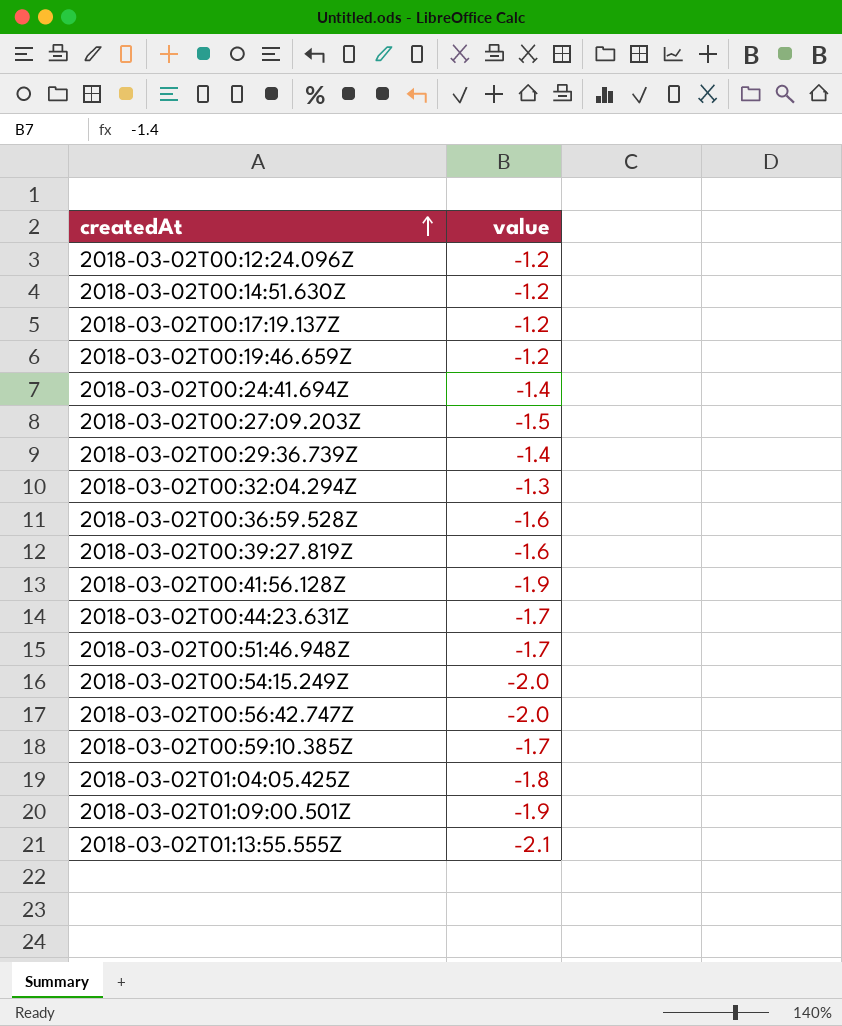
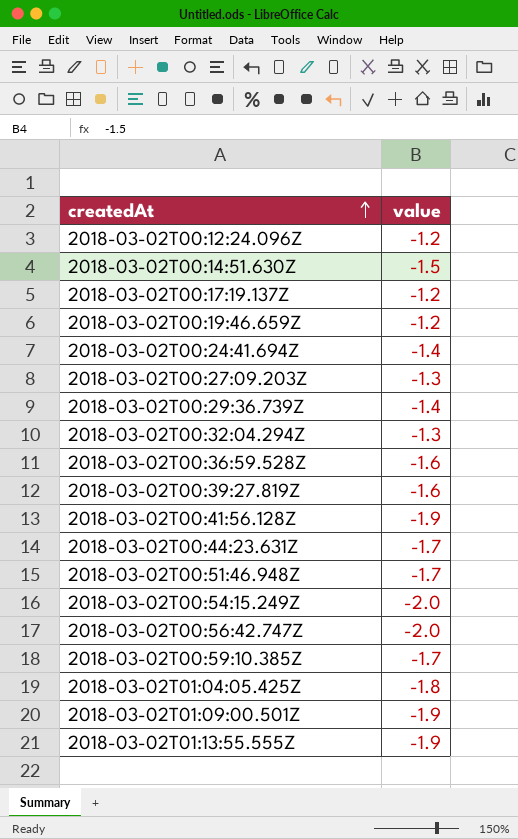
2018-03-02T00:14:51.630Z | value: -1.2 -> -1.5
2018-03-02T00:27:09.203Z | value: -1.5 -> -1.3
2018-03-02T01:13:55.555Z | value: -2.1 -> -1.9

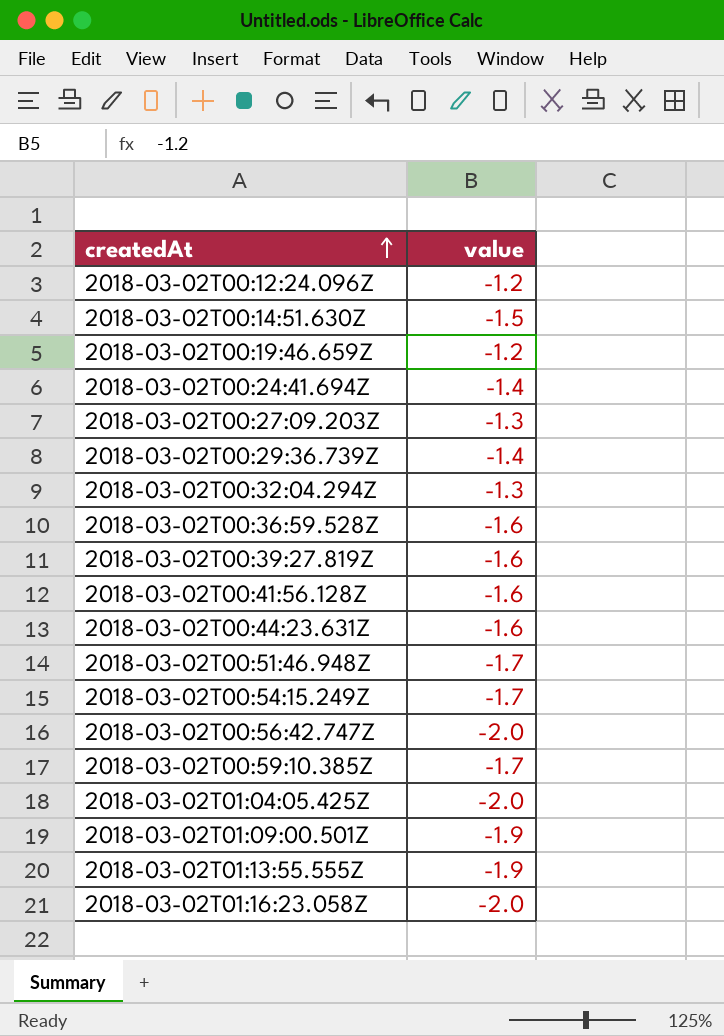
row 2018-03-02T00:17:19.137Z: -1.2 -> none
2018-03-02T00:41:56.128Z | value: -1.9 -> -1.6
2018-03-02T00:44:23.631Z | value: -1.7 -> -1.6
2018-03-02T00:54:15.249Z | value: -2.0 -> -1.7
2018-03-02T01:04:05.425Z | value: -1.8 -> -2.0
row 2018-03-02T01:16:23.058Z: none -> -2.0

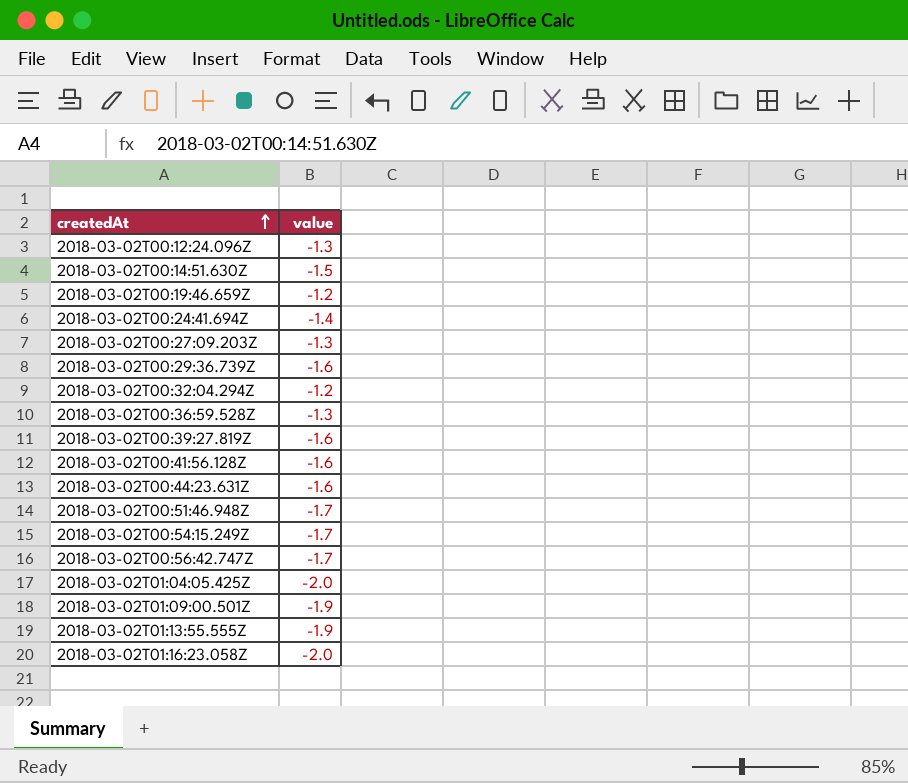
row 2018-03-02T00:59:10.385Z: -1.7 -> none
2018-03-02T00:12:24.096Z | value: -1.2 -> -1.3
2018-03-02T00:29:36.739Z | value: -1.4 -> -1.6
2018-03-02T00:32:04.294Z | value: -1.3 -> -1.2
2018-03-02T00:36:59.528Z | value: -1.6 -> -1.3
2018-03-02T00:56:42.747Z | value: -2.0 -> -1.7

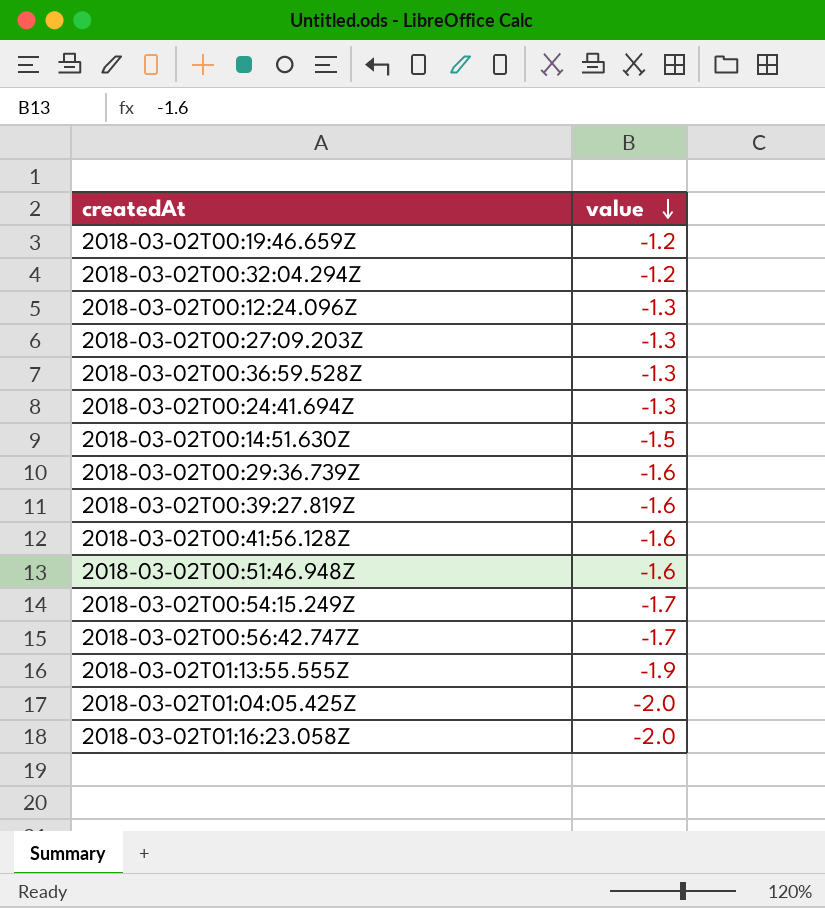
row order: createdAt ascending -> value descending
row 2018-03-02T00:44:23.631Z: -1.6 -> none
row 2018-03-02T01:09:00.501Z: -1.9 -> none
2018-03-02T00:24:41.694Z | value: -1.4 -> -1.3
2018-03-02T00:51:46.948Z | value: -1.7 -> -1.6

